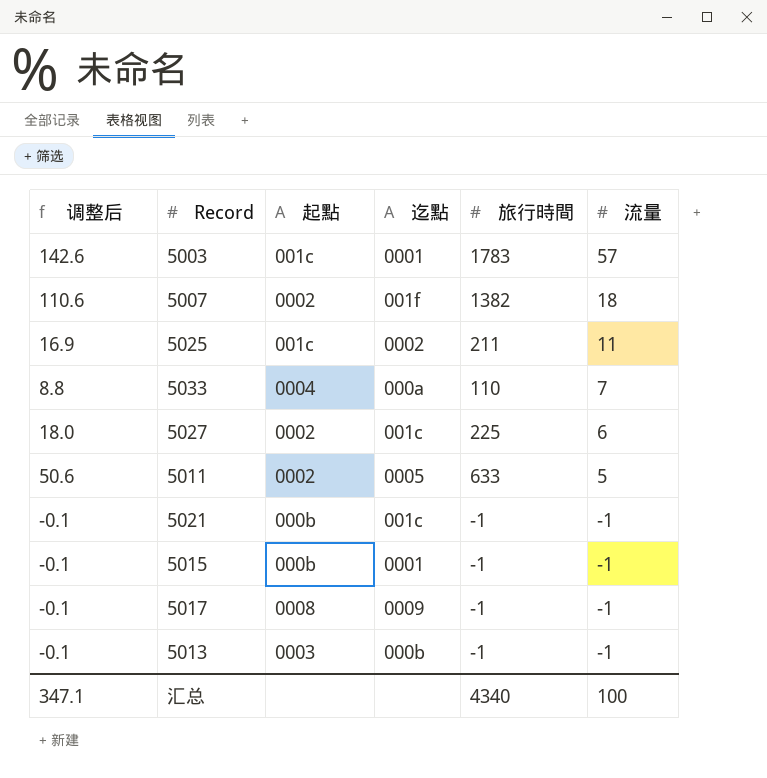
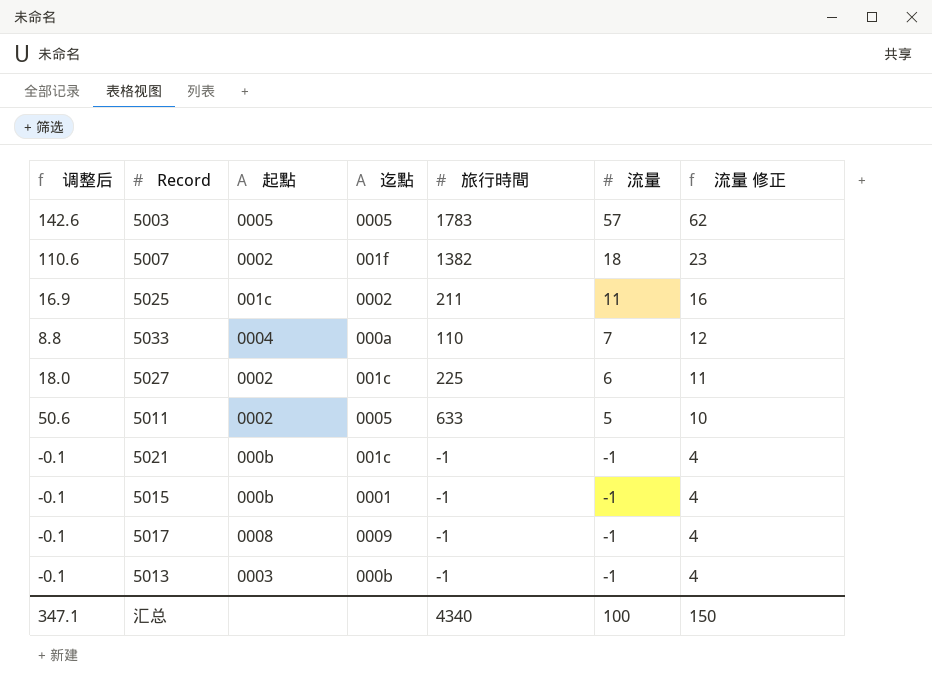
column 流量 修正 | formula: none -> [流量] + 5
5003 | 起點: 001c -> 0005
5003 | 迄點: 0001 -> 0005

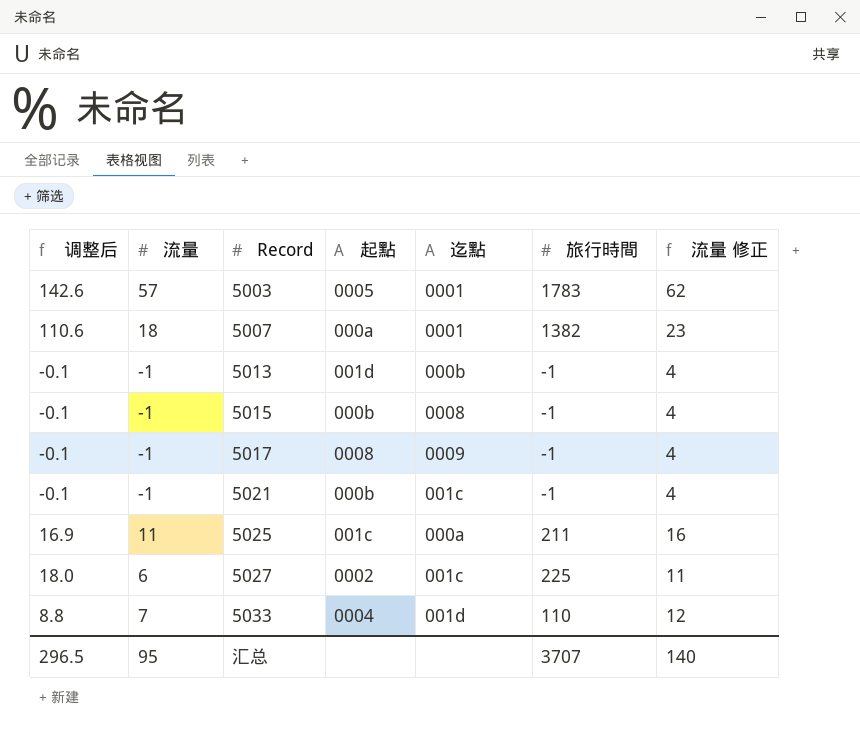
row order: 流量 descending -> Record ascending
column 流量 | position: 6 -> 2
row 5011: 50.6 | 0002 | 0005 | 633 | 5 | 10 -> none
5003 | 迄點: 0005 -> 0001
5007 | 起點: 0002 -> 000a
5007 | 迄點: 001f -> 0001
5013 | 起點: 0003 -> 001d
5015 | 迄點: 0001 -> 0008
5025 | 迄點: 0002 -> 000a
5033 | 迄點: 000a -> 001d
汇总 | 调整后: 347.1 -> 296.5
汇总 | 流量: 100 -> 95
汇总 | 旅行時間: 4340 -> 3707
汇总 | 流量 修正: 150 -> 140

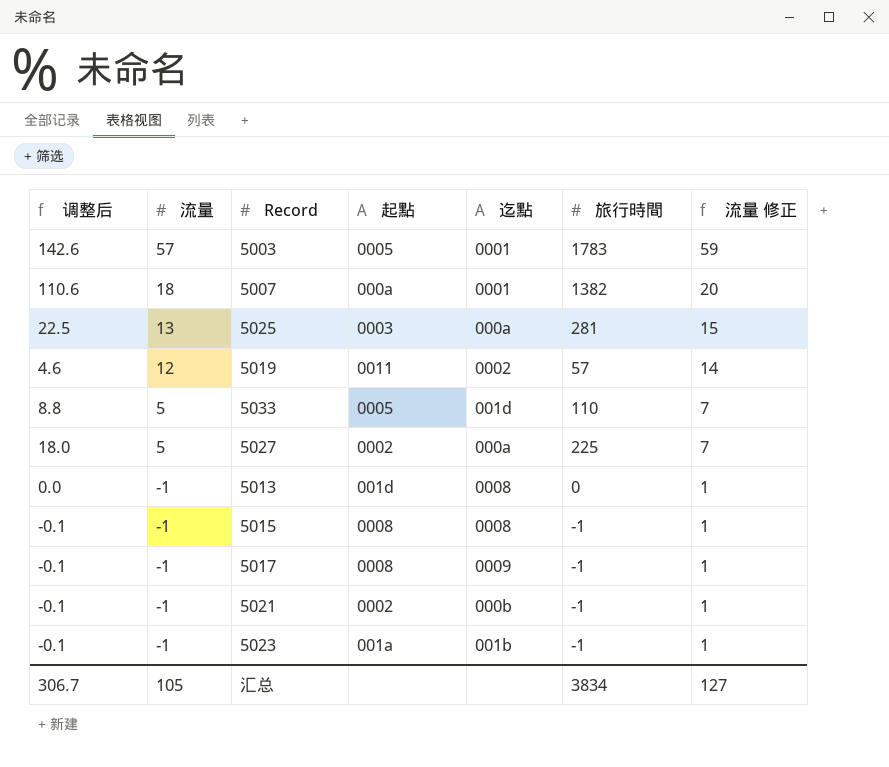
row order: Record ascending -> 流量 descending
column 流量 修正 | formula: [流量] + 5 -> [流量] + 2
5025 | 调整后: 16.9 -> 22.5
5025 | 流量: 11 -> 13
5025 | 起點: 001c -> 0003
5025 | 旅行時間: 211 -> 281
row 5019: none -> 4.6 | 12 | 0011 | 0002 | 57 | 14
5033 | 流量: 7 -> 5
5033 | 起點: 0004 -> 0005
5027 | 流量: 6 -> 5
5027 | 迄點: 001c -> 000a
5013 | 调整后: -0.1 -> 0.0
5013 | 迄點: 000b -> 0008
5013 | 旅行時間: -1 -> 0
5015 | 起點: 000b -> 0008
5021 | 起點: 000b -> 0002
5021 | 迄點: 001c -> 000b
row 5023: none -> -0.1 | -1 | 001a | 001b | -1 | 1
汇总 | 调整后: 296.5 -> 306.7
汇总 | 流量: 95 -> 105
汇总 | 旅行時間: 3707 -> 3834
汇总 | 流量 修正: 140 -> 127

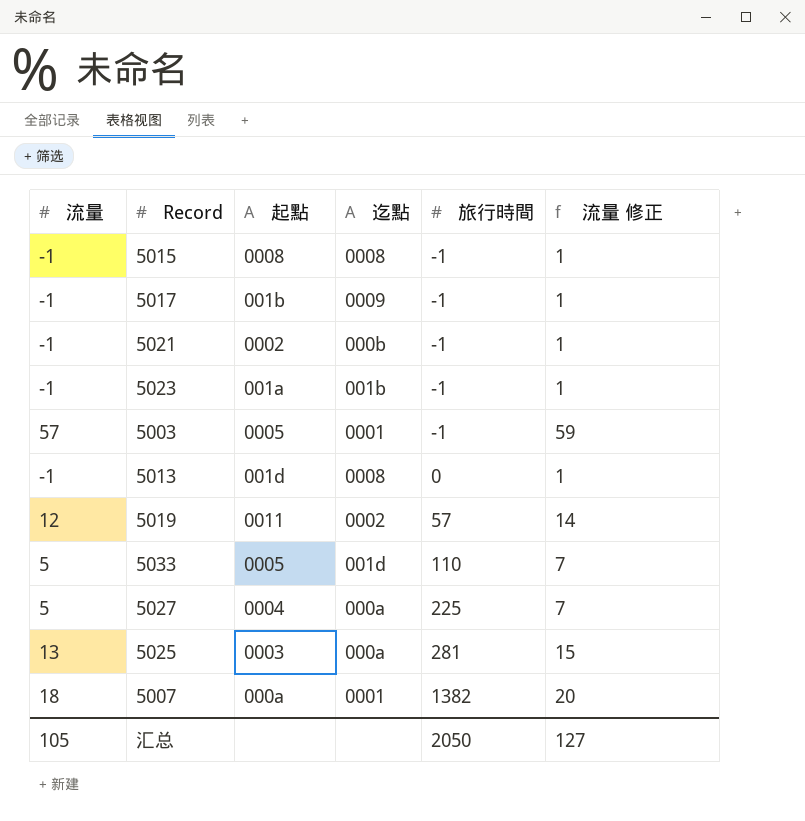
row order: 流量 descending -> 旅行時間 ascending
column 调整后 | formula: [旅行時間] * 0.08 -> none
5017 | 起點: 0008 -> 001b
5003 | 旅行時間: 1783 -> -1
5027 | 起點: 0002 -> 0004
汇总 | 旅行時間: 3834 -> 2050

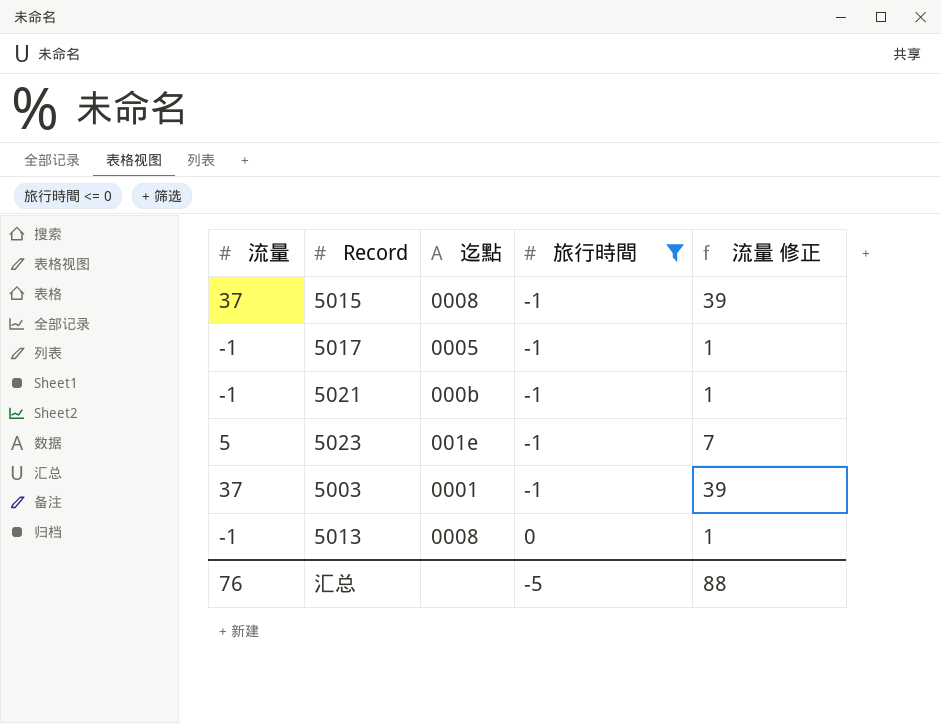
filter: none -> 旅行時間 <= 0
column 起點 | position: 3 -> none
5015 | 流量: -1 -> 37
5015 | 流量 修正: 1 -> 39
5017 | 迄點: 0009 -> 0005
5023 | 流量: -1 -> 5
5023 | 迄點: 001b -> 001e
5023 | 流量 修正: 1 -> 7
5003 | 流量: 57 -> 37
5003 | 流量 修正: 59 -> 39
汇总 | 流量: 105 -> 76
汇总 | 旅行時間: 2050 -> -5
汇总 | 流量 修正: 127 -> 88

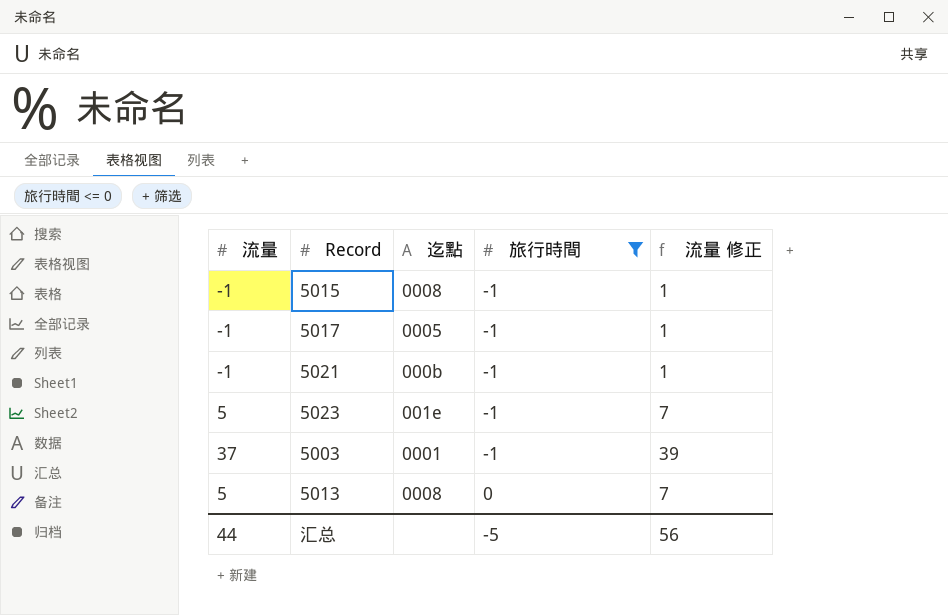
5015 | 流量: 37 -> -1
5015 | 流量 修正: 39 -> 1
5013 | 流量: -1 -> 5
5013 | 流量 修正: 1 -> 7
汇总 | 流量: 76 -> 44
汇总 | 流量 修正: 88 -> 56

